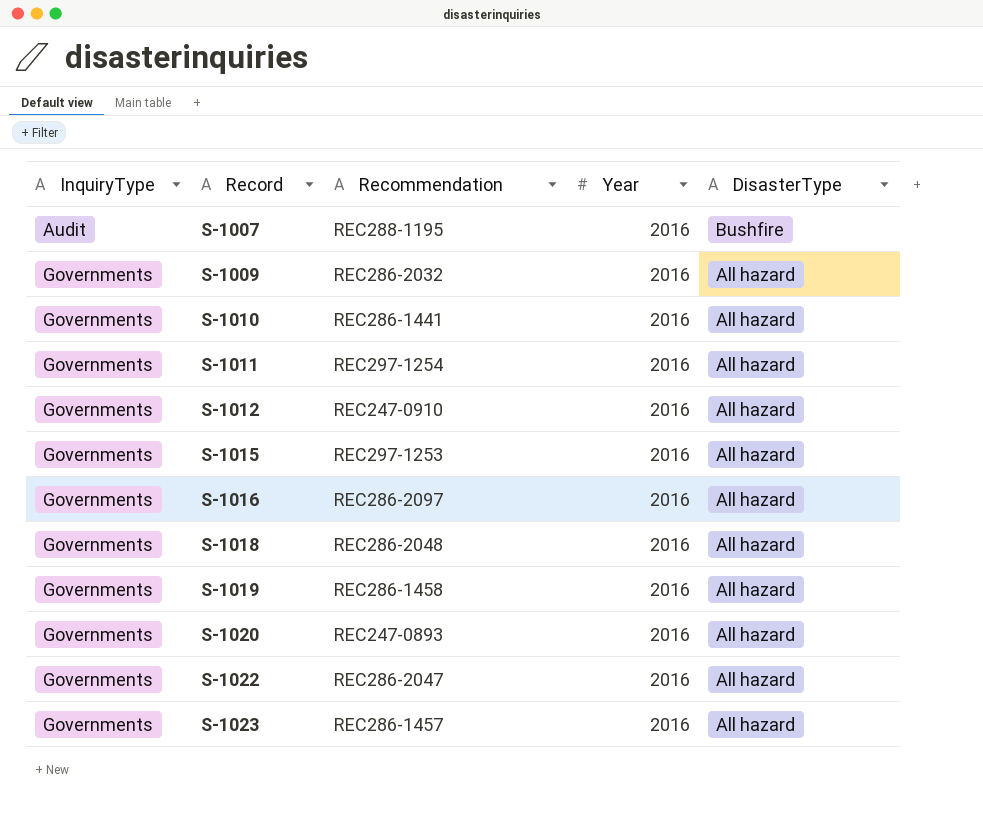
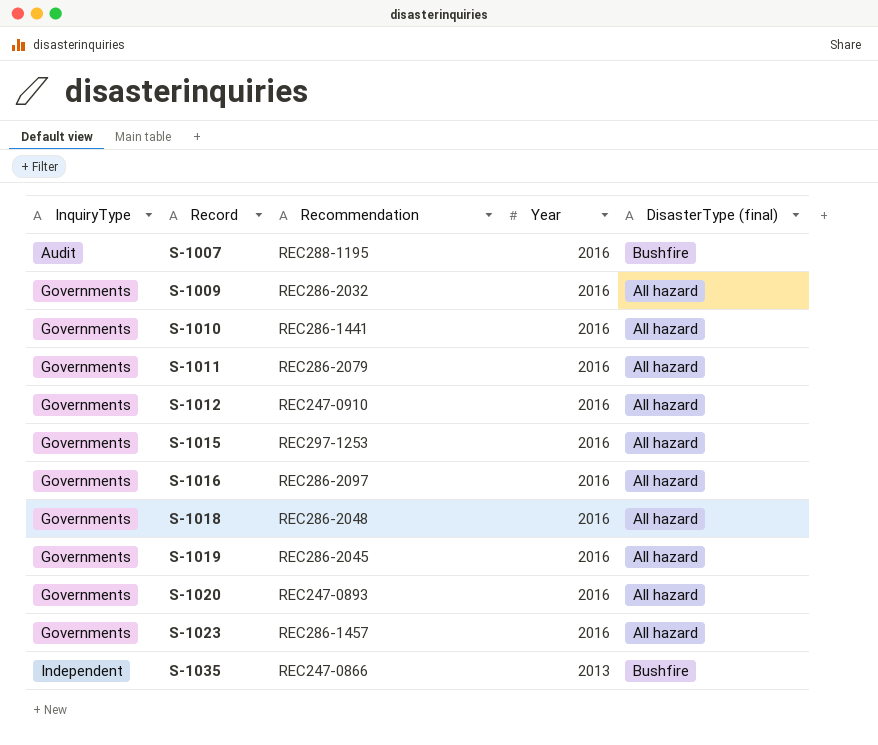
column name: DisasterType -> DisasterType (final)
row S-1022: Governments | REC286-2047 | 2016 | All hazard -> none
S-1011 | Recommendation: REC297-1254 -> REC286-2079
S-1019 | Recommendation: REC286-1458 -> REC286-2045
row S-1035: none -> Independent | REC247-0866 | 2013 | Bushfire

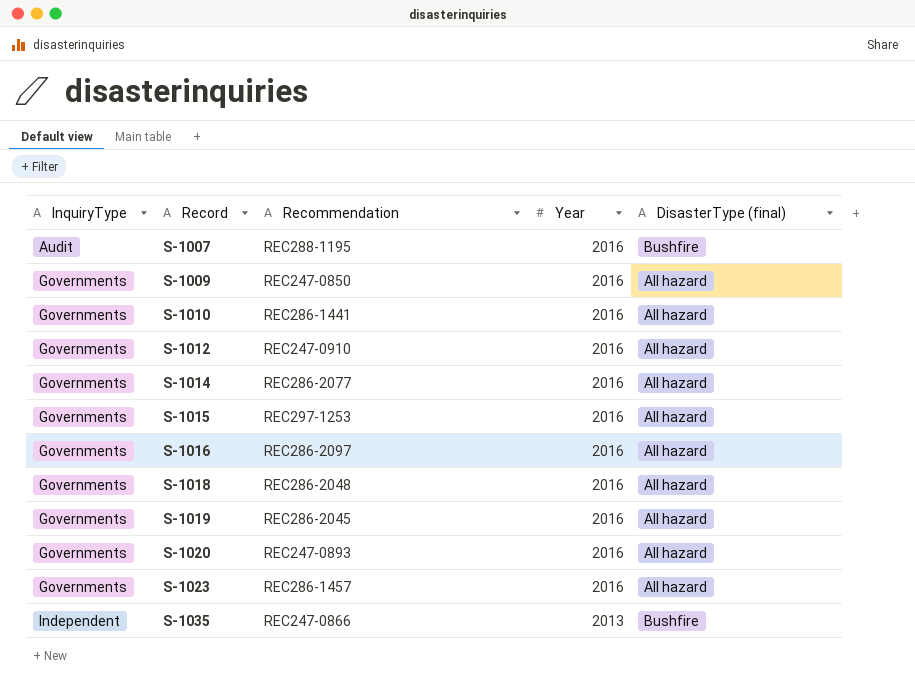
row S-1011: Governments | REC286-2079 | 2016 | All hazard -> none
S-1009 | Recommendation: REC286-2032 -> REC247-0850
row S-1014: none -> Governments | REC286-2077 | 2016 | All hazard

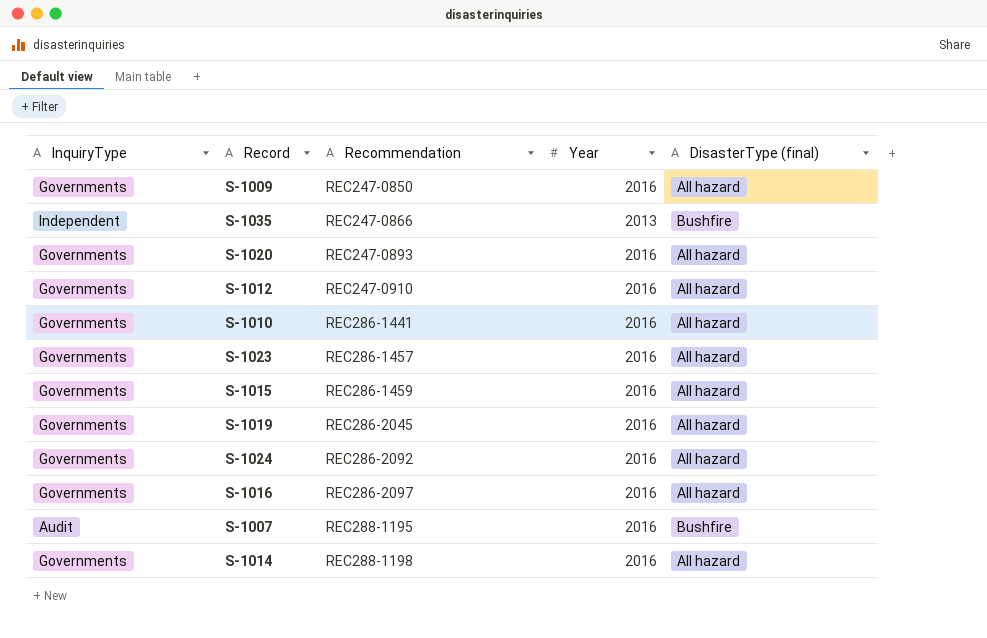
row order: InquiryType ascending -> Recommendation ascending
row S-1018: Governments | REC286-2048 | 2016 | All hazard -> none
S-1015 | Recommendation: REC297-1253 -> REC286-1459
row S-1024: none -> Governments | REC286-2092 | 2016 | All hazard
S-1014 | Recommendation: REC286-2077 -> REC288-1198

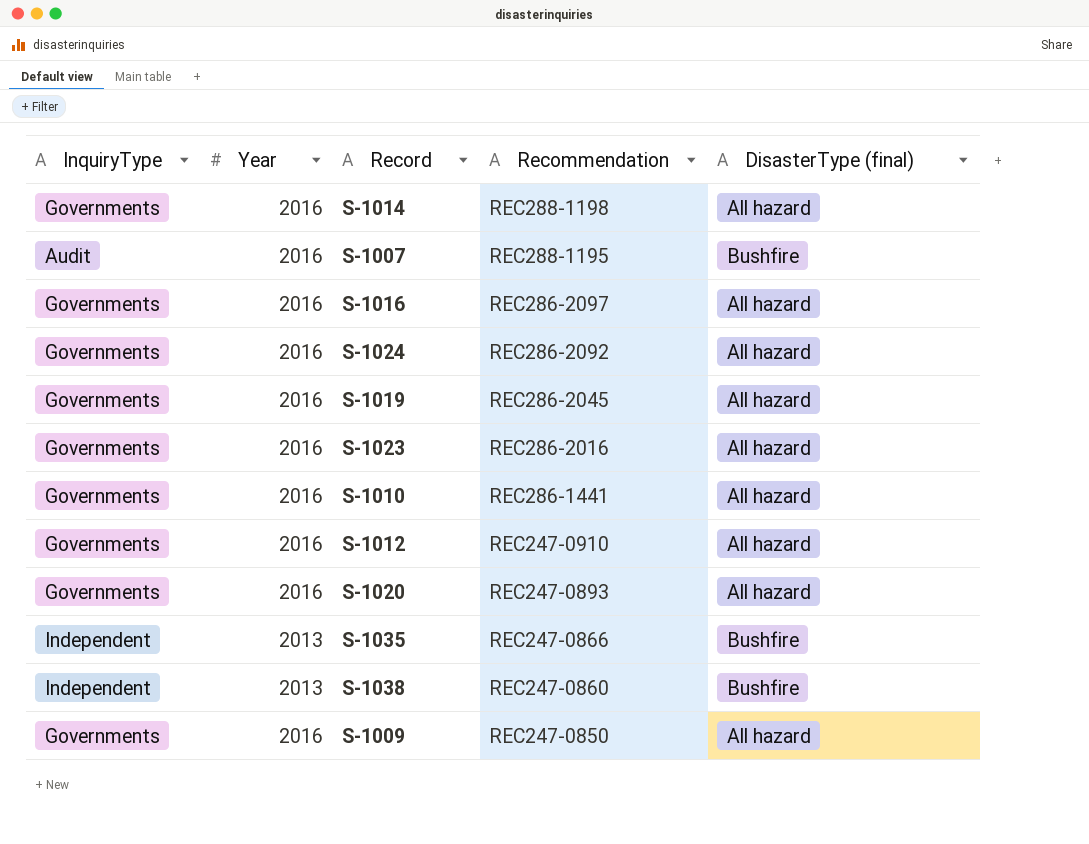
row order: Recommendation ascending -> Recommendation descending
column Year | position: 4 -> 2
row S-1015: Governments | REC286-1459 | 2016 | All hazard -> none
S-1023 | Recommendation: REC286-1457 -> REC286-2016
row S-1038: none -> Independent | 2013 | REC247-0860 | Bushfire

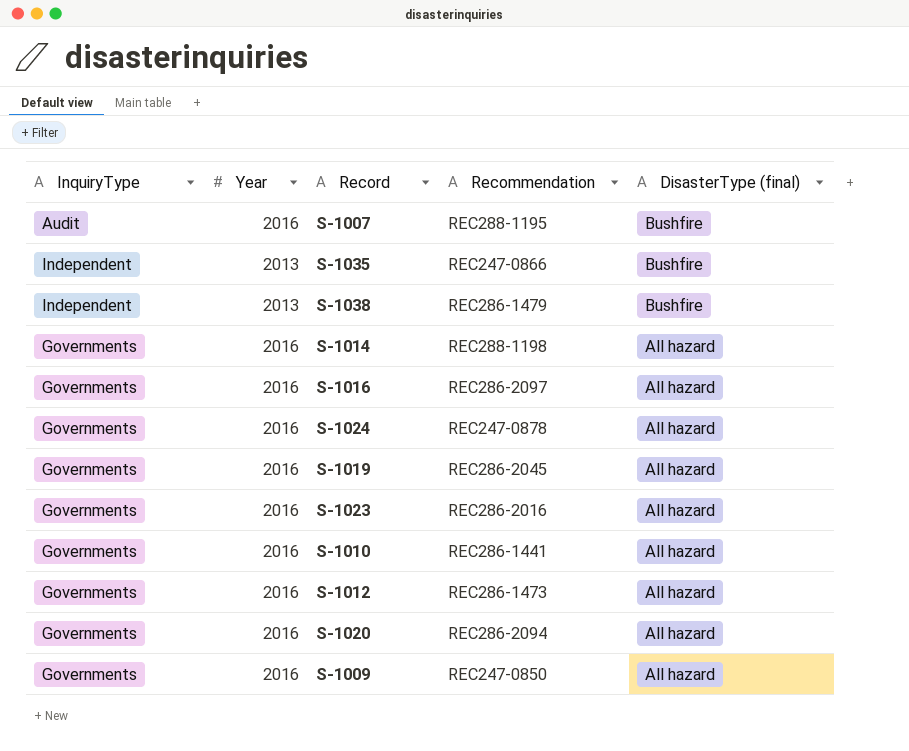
row order: Recommendation descending -> DisasterType (final) descending
S-1038 | Recommendation: REC247-0860 -> REC286-1479
S-1024 | Recommendation: REC286-2092 -> REC247-0878
S-1012 | Recommendation: REC247-0910 -> REC286-1473
S-1020 | Recommendation: REC247-0893 -> REC286-2094

